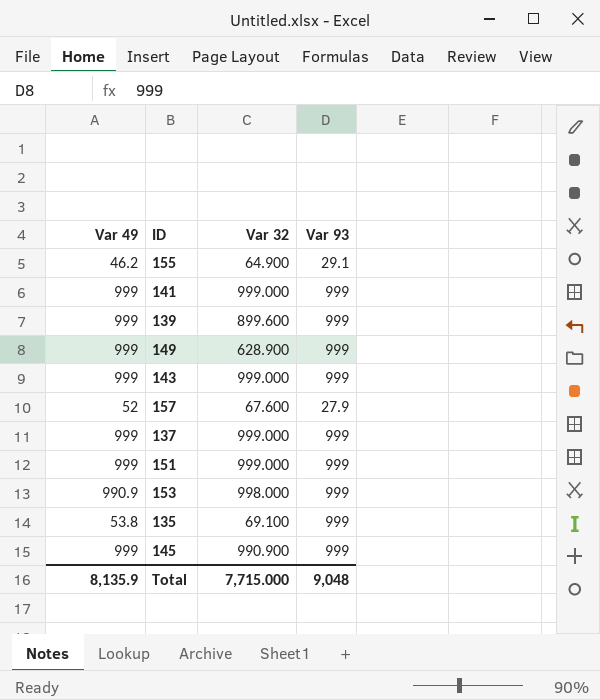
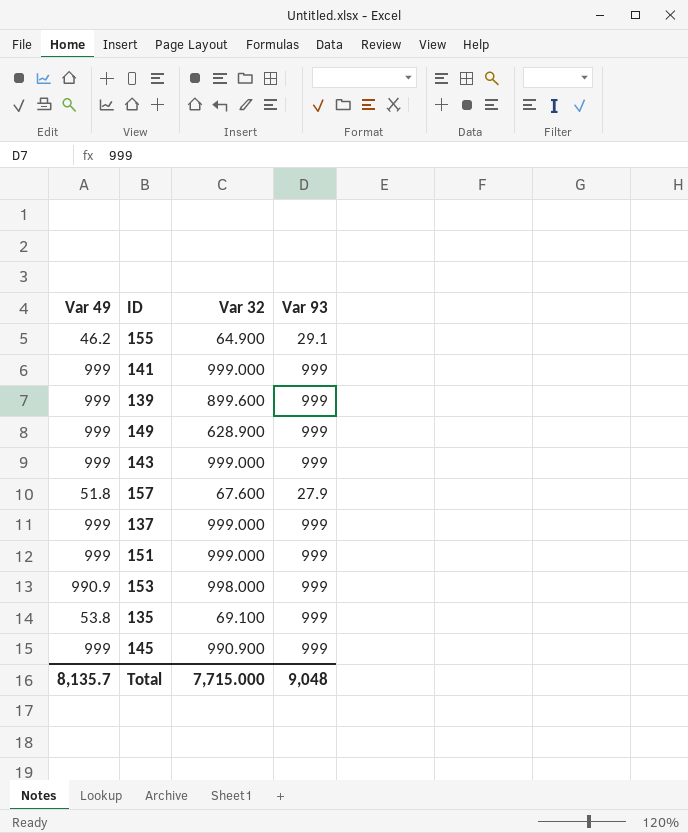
157 | Var 49: 52 -> 51.8
Total | Var 49: 8,135.9 -> 8,135.7

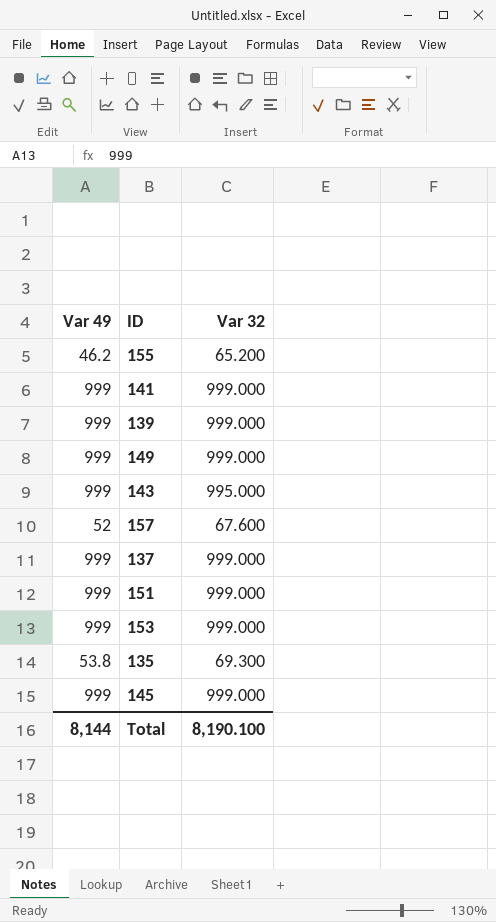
column Var 93 | position: 4 -> none
155 | Var 32: 64.900 -> 65.200
139 | Var 32: 899.600 -> 999.000
149 | Var 32: 628.900 -> 999.000
143 | Var 32: 999.000 -> 995.000
157 | Var 49: 51.8 -> 52
153 | Var 49: 990.9 -> 999
153 | Var 32: 998.000 -> 999.000
135 | Var 32: 69.100 -> 69.300
145 | Var 32: 990.900 -> 999.000
Total | Var 49: 8,135.7 -> 8,144
Total | Var 32: 7,715.000 -> 8,190.100

